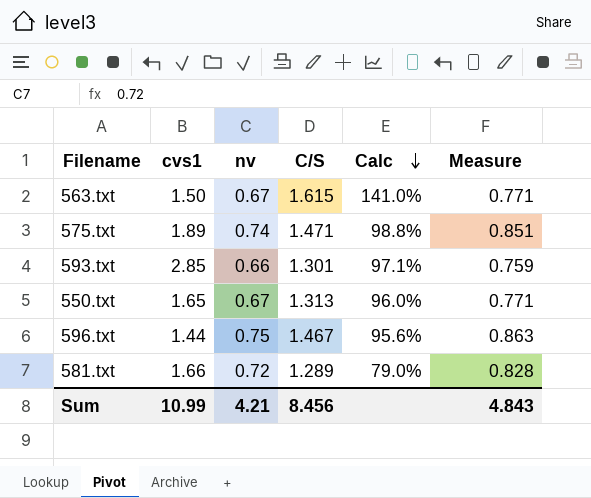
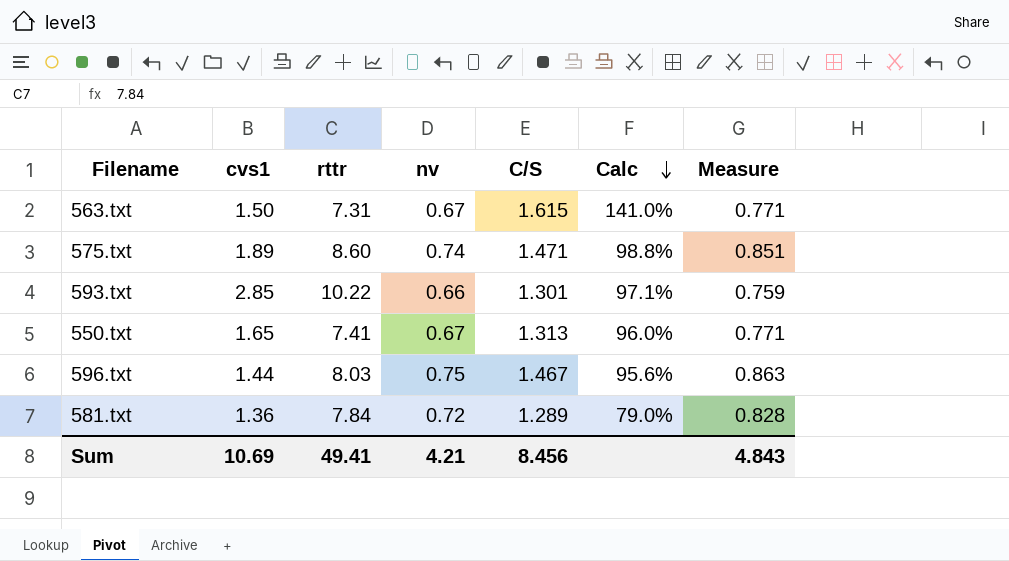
column rttr | position: none -> 3
581.txt | cvs1: 1.66 -> 1.36
Sum | cvs1: 10.99 -> 10.69

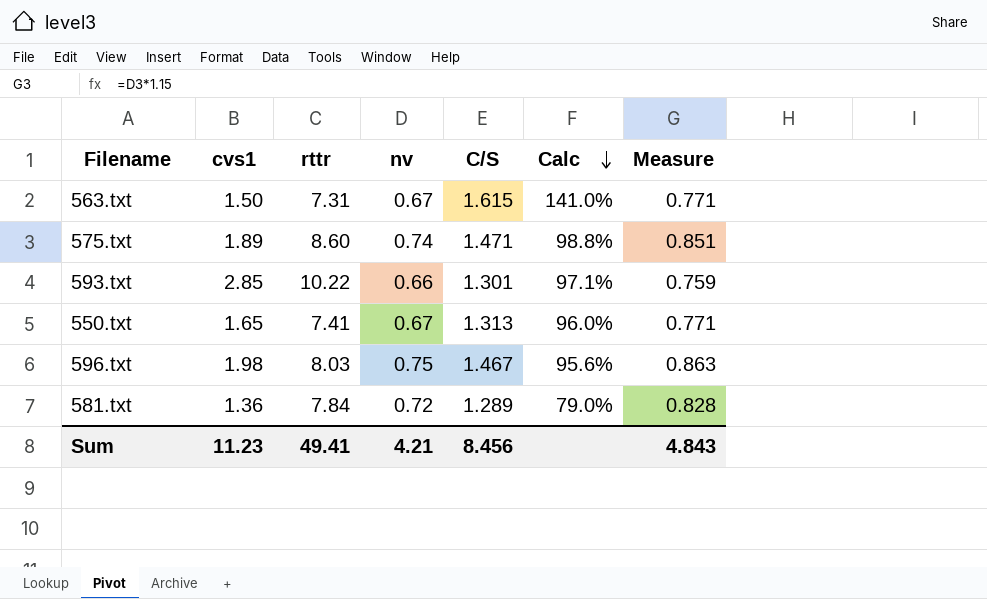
596.txt | cvs1: 1.44 -> 1.98
Sum | cvs1: 10.69 -> 11.23

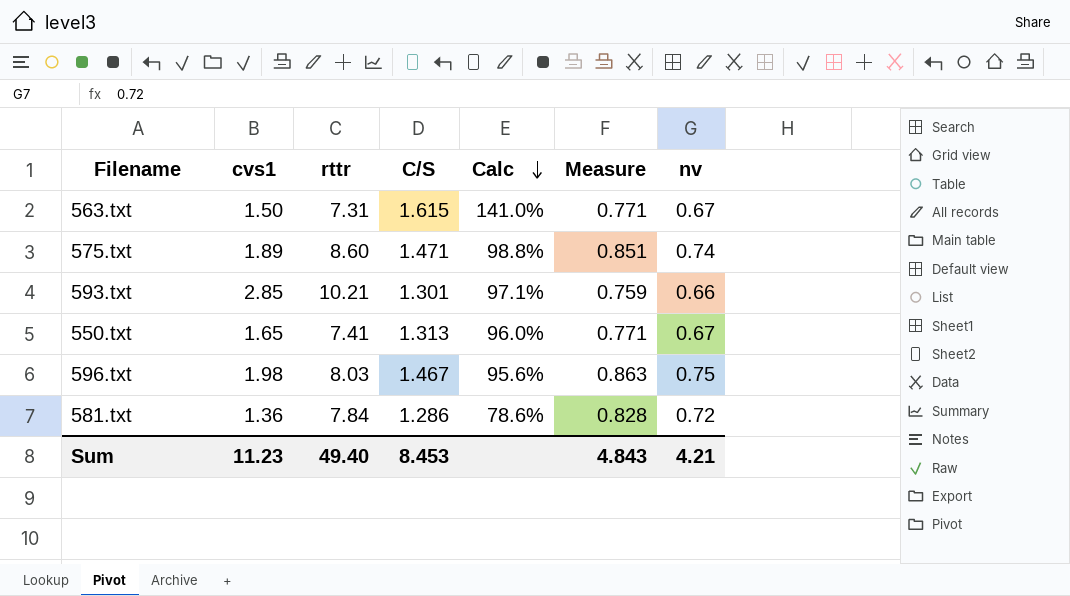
column nv | position: 4 -> 7
593.txt | rttr: 10.22 -> 10.21
581.txt | C/S: 1.289 -> 1.286
581.txt | Calc: 79.0% -> 78.6%
Sum | rttr: 49.41 -> 49.40
Sum | C/S: 8.456 -> 8.453

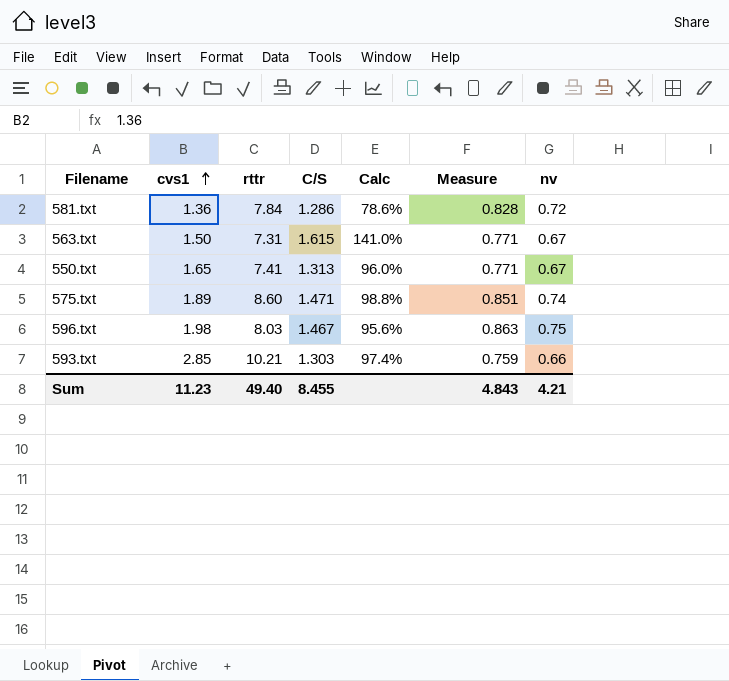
row order: Calc descending -> cvs1 ascending
593.txt | C/S: 1.301 -> 1.303
593.txt | Calc: 97.1% -> 97.4%
Sum | C/S: 8.453 -> 8.455

